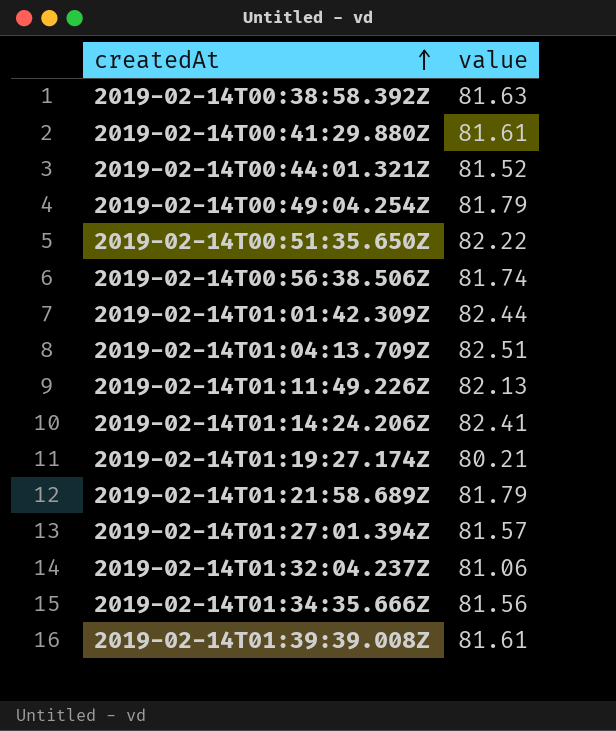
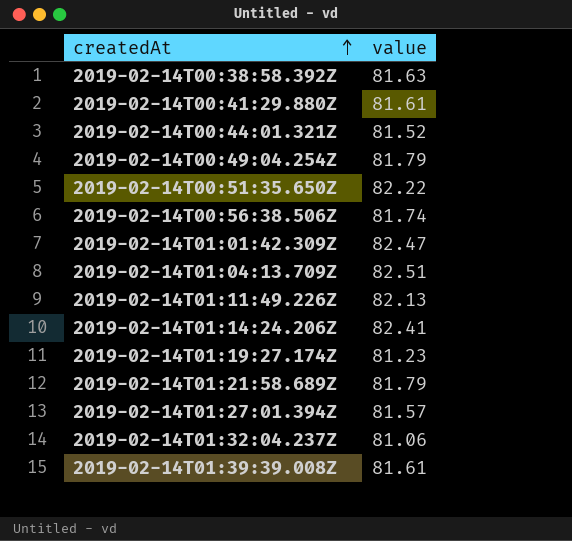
row 2019-02-14T01:34:35.666Z: 81.56 -> none
2019-02-14T01:01:42.309Z | value: 82.44 -> 82.47
2019-02-14T01:19:27.174Z | value: 80.21 -> 81.23

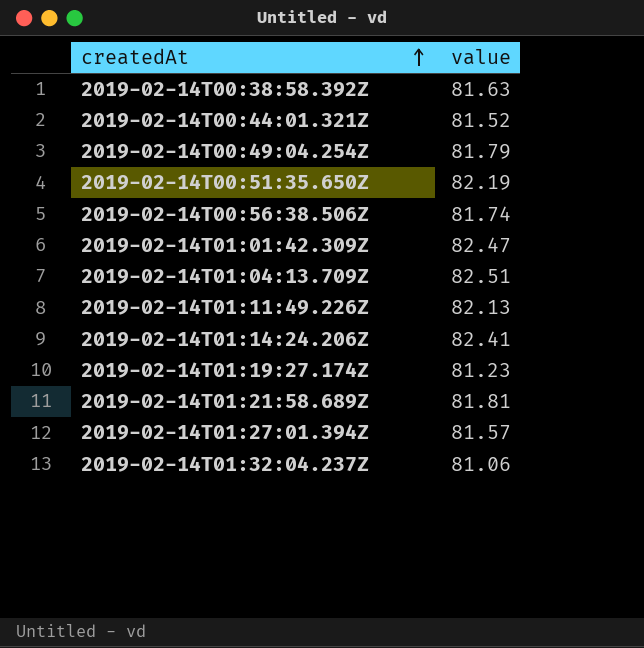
row 2019-02-14T00:41:29.880Z: 81.61 -> none
row 2019-02-14T01:39:39.008Z: 81.61 -> none
2019-02-14T00:51:35.650Z | value: 82.22 -> 82.19
2019-02-14T01:21:58.689Z | value: 81.79 -> 81.81

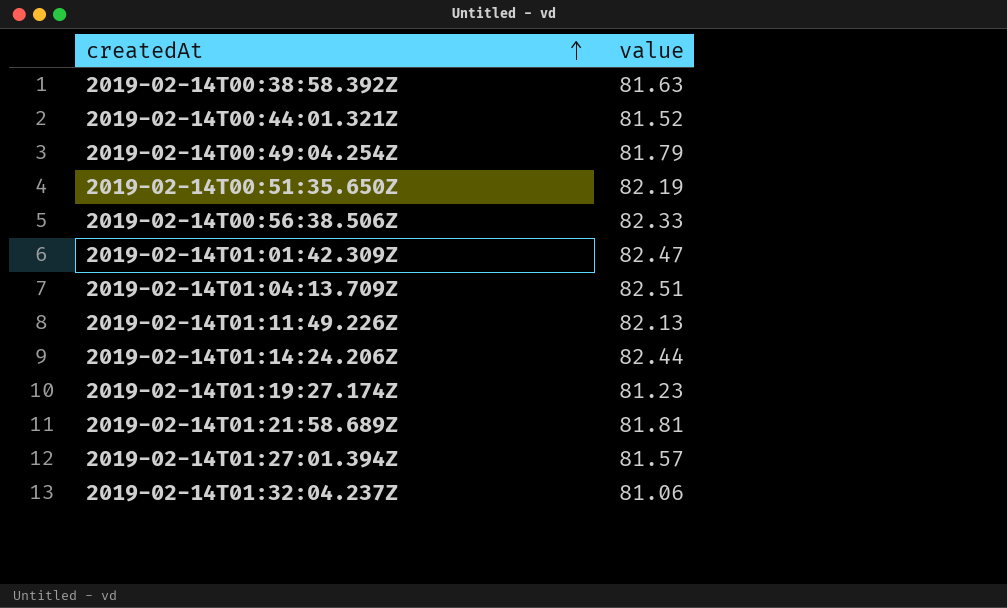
2019-02-14T00:56:38.506Z | value: 81.74 -> 82.33
2019-02-14T01:14:24.206Z | value: 82.41 -> 82.44

